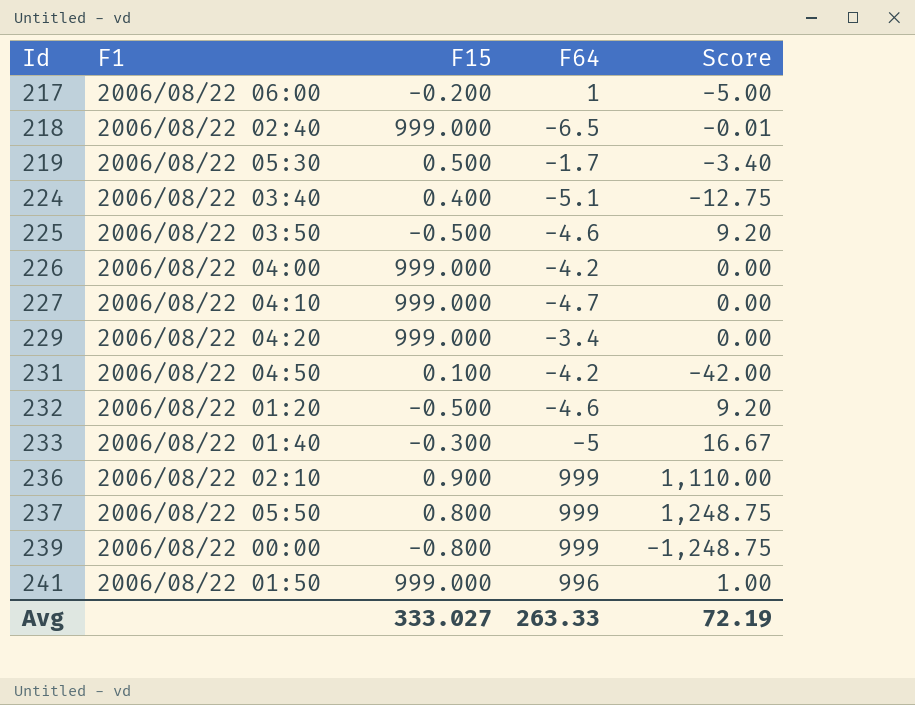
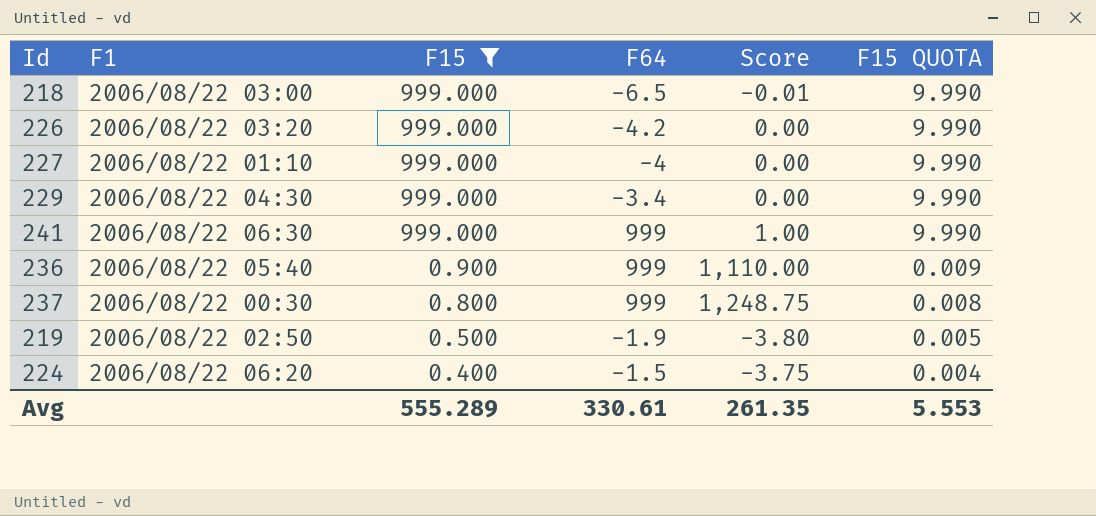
filter: none -> F15 >= 0.400
row order: Id ascending -> F15 descending
column F15 QUOTA | formula: none -> [F15] * 0.01
218 | F1: 2006/08/22 02:40 -> 2006/08/22 03:00
226 | F1: 2006/08/22 04:00 -> 2006/08/22 03:20
227 | F1: 2006/08/22 04:10 -> 2006/08/22 01:10
227 | F64: -4.7 -> -4
229 | F1: 2006/08/22 04:20 -> 2006/08/22 04:30
241 | F1: 2006/08/22 01:50 -> 2006/08/22 06:30
241 | F64: 996 -> 999
236 | F1: 2006/08/22 02:10 -> 2006/08/22 05:40
237 | F1: 2006/08/22 05:50 -> 2006/08/22 00:30
219 | F1: 2006/08/22 05:30 -> 2006/08/22 02:50
219 | F64: -1.7 -> -1.9
219 | Score: -3.40 -> -3.80
224 | F1: 2006/08/22 03:40 -> 2006/08/22 06:20
224 | F64: -5.1 -> -1.5
224 | Score: -12.75 -> -3.75
Avg | F15: 333.027 -> 555.289
Avg | F64: 263.33 -> 330.61
Avg | Score: 72.19 -> 261.35

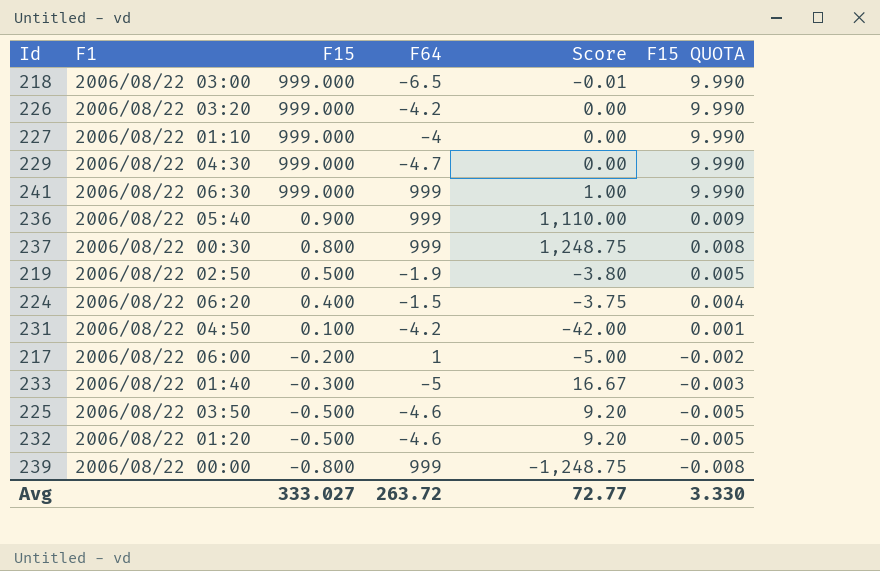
filter: F15 >= 0.400 -> none
229 | F64: -3.4 -> -4.7
Avg | F15: 555.289 -> 333.027
Avg | F64: 330.61 -> 263.72
Avg | Score: 261.35 -> 72.77
Avg | F15 QUOTA: 5.553 -> 3.330

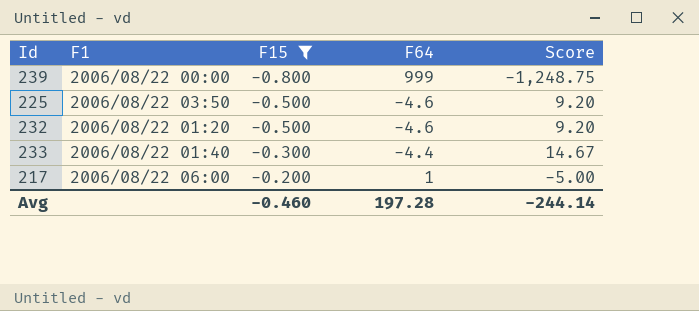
filter: none -> F15 <= -0.200
row order: F15 descending -> F15 ascending
column F15 QUOTA | formula: [F15] * 0.01 -> none
233 | F64: -5 -> -4.4
233 | Score: 16.67 -> 14.67
Avg | F15: 333.027 -> -0.460
Avg | F64: 263.72 -> 197.28
Avg | Score: 72.77 -> -244.14

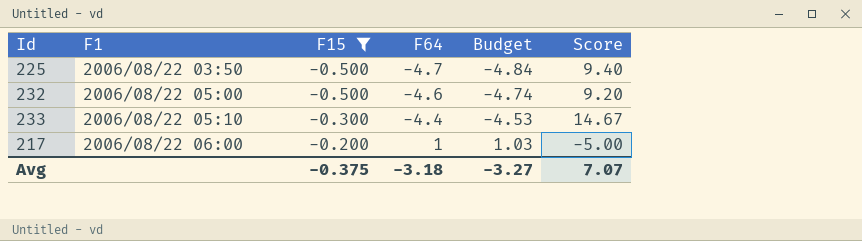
column Budget | formula: none -> [F64] * 1.03
row 239: 2006/08/22 00:00 | -0.800 | 999 | -1,248.75 -> none
225 | F64: -4.6 -> -4.7
225 | Score: 9.20 -> 9.40
232 | F1: 2006/08/22 01:20 -> 2006/08/22 05:00
233 | F1: 2006/08/22 01:40 -> 2006/08/22 05:10
Avg | F15: -0.460 -> -0.375
Avg | F64: 197.28 -> -3.18
Avg | Score: -244.14 -> 7.07

